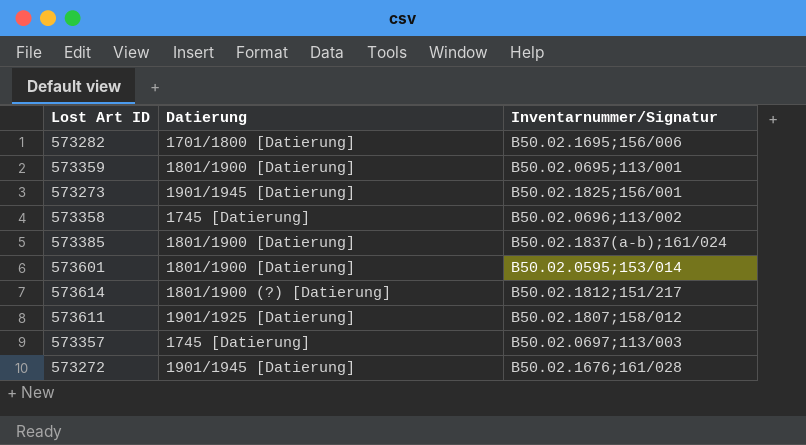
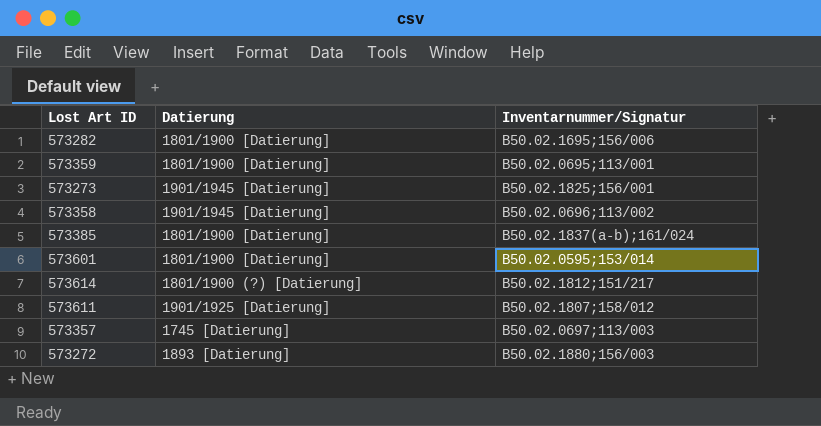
573282 | Datierung: 1701/1800 [Datierung] -> 1801/1900 [Datierung]
573358 | Datierung: 1745 [Datierung] -> 1901/1945 [Datierung]
573272 | Datierung: 1901/1945 [Datierung] -> 1893 [Datierung]
573272 | Inventarnummer/Signatur: B50.02.1676;161/028 -> B50.02.1880;156/003

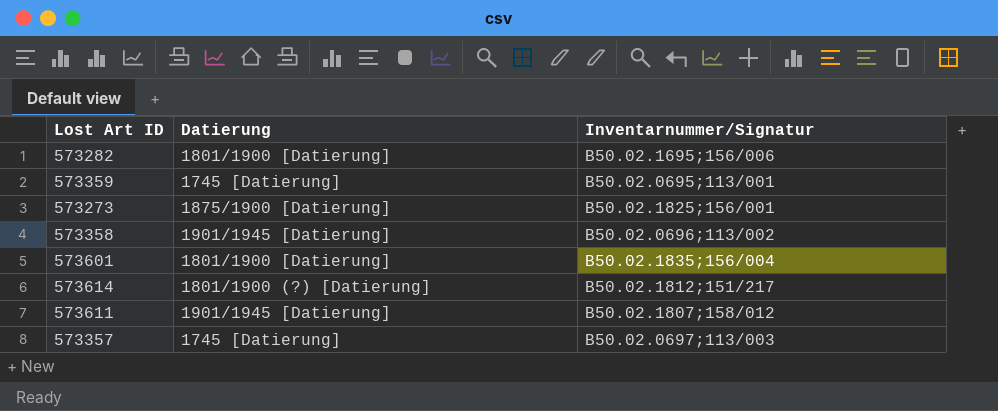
row 573385: 1801/1900 [Datierung] | B50.02.1837(a-b);161/024 -> none
row 573272: 1893 [Datierung] | B50.02.1880;156/003 -> none
573359 | Datierung: 1801/1900 [Datierung] -> 1745 [Datierung]
573273 | Datierung: 1901/1945 [Datierung] -> 1875/1900 [Datierung]
573601 | Inventarnummer/Signatur: B50.02.0595;153/014 -> B50.02.1835;156/004
573611 | Datierung: 1901/1925 [Datierung] -> 1901/1945 [Datierung]

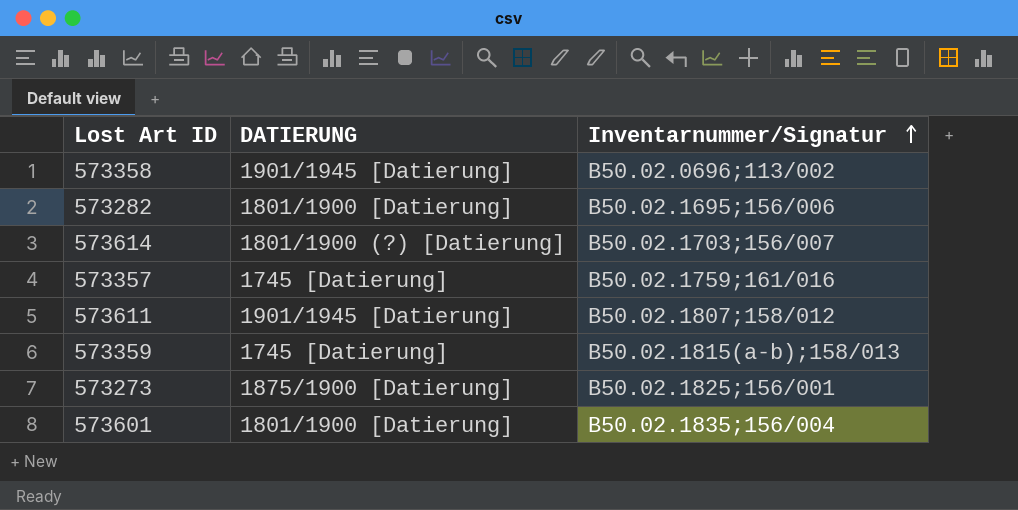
row order: none -> Inventarnummer/Signatur ascending
column name: Datierung -> DATIERUNG
573614 | Inventarnummer/Signatur: B50.02.1812;151/217 -> B50.02.1703;156/007
573357 | Inventarnummer/Signatur: B50.02.0697;113/003 -> B50.02.1759;161/016
573359 | Inventarnummer/Signatur: B50.02.0695;113/001 -> B50.02.1815(a-b);158/013

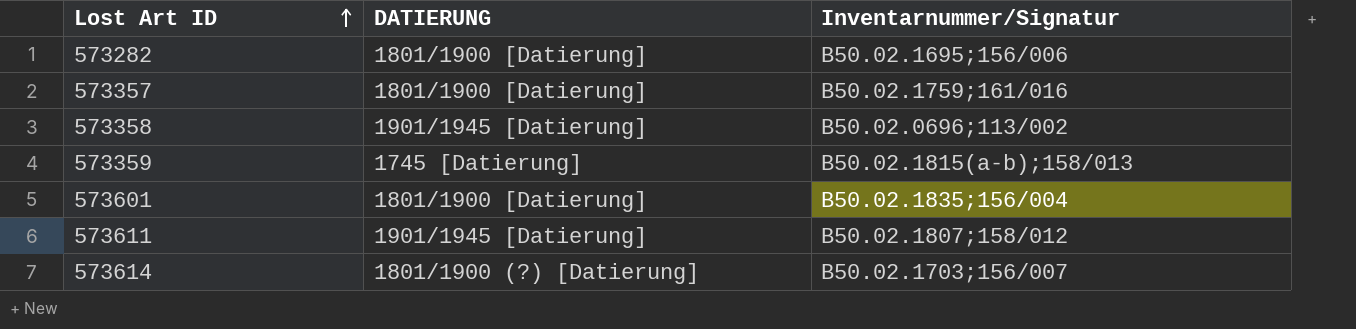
row order: Inventarnummer/Signatur ascending -> Lost Art ID ascending
row 573273: 1875/1900 [Datierung] | B50.02.1825;156/001 -> none
573357 | DATIERUNG: 1745 [Datierung] -> 1801/1900 [Datierung]

